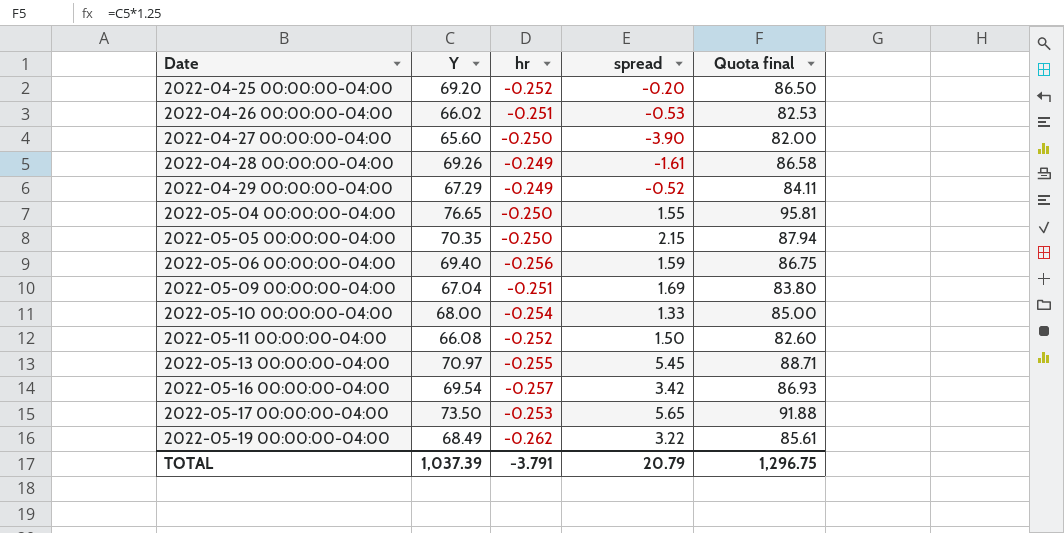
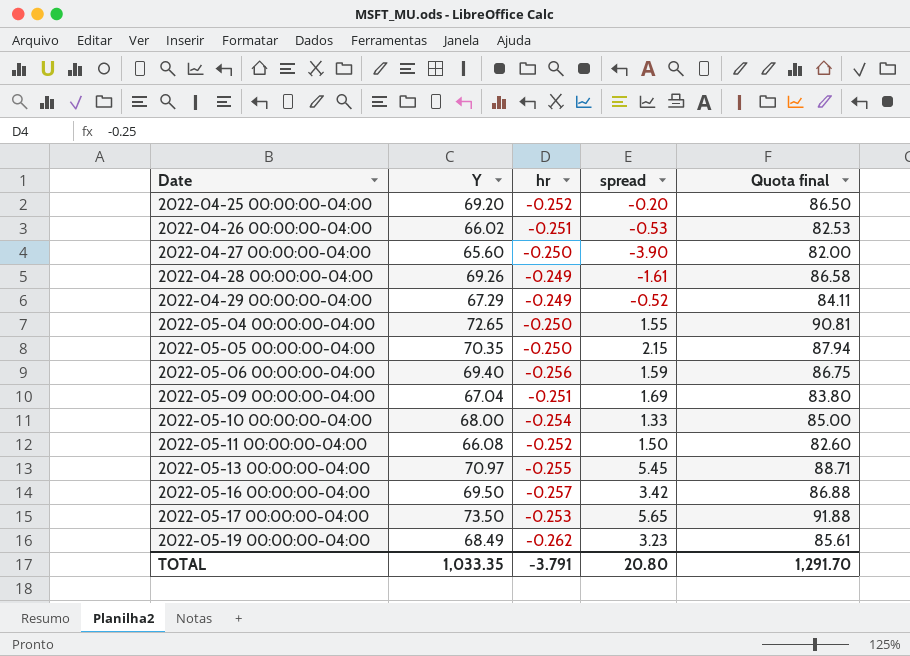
2022-05-04 00:00:00-04:00 | Y: 76.65 -> 72.65
2022-05-04 00:00:00-04:00 | Quota final: 95.81 -> 90.81
2022-05-16 00:00:00-04:00 | Y: 69.54 -> 69.50
2022-05-16 00:00:00-04:00 | Quota final: 86.93 -> 86.88
2022-05-19 00:00:00-04:00 | spread: 3.22 -> 3.23
TOTAL | Y: 1,037.39 -> 1,033.35
TOTAL | spread: 20.79 -> 20.80
TOTAL | Quota final: 1,296.75 -> 1,291.70

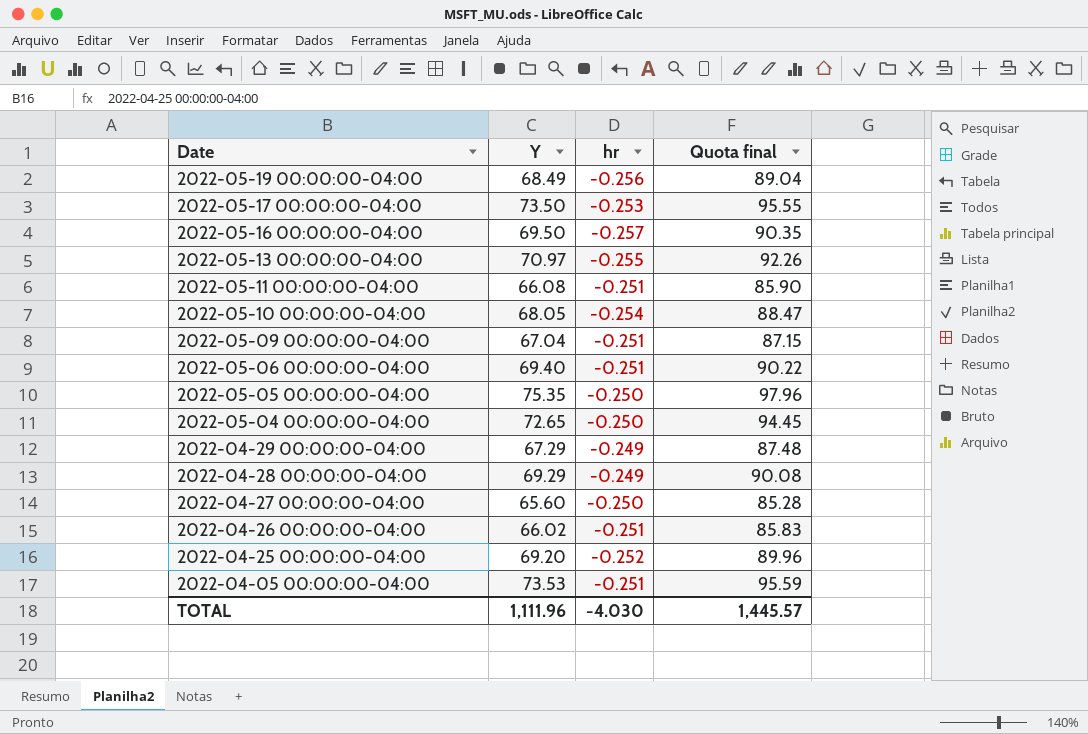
row order: Date ascending -> Date descending
column spread | position: 4 -> none
column Quota final | formula: [Y] * 1.25 -> [Y] * 1.3
2022-05-19 00:00:00-04:00 | hr: -0.262 -> -0.256
2022-05-11 00:00:00-04:00 | hr: -0.252 -> -0.251
2022-05-10 00:00:00-04:00 | Y: 68.00 -> 68.05
2022-05-06 00:00:00-04:00 | hr: -0.256 -> -0.251
2022-05-05 00:00:00-04:00 | Y: 70.35 -> 75.35
2022-04-28 00:00:00-04:00 | Y: 69.26 -> 69.29
row 2022-04-05 00:00:00-04:00: none -> 73.53 | -0.251 | 95.59
TOTAL | Y: 1,033.35 -> 1,111.96
TOTAL | hr: -3.791 -> -4.030
TOTAL | Quota final: 1,291.70 -> 1,445.57

